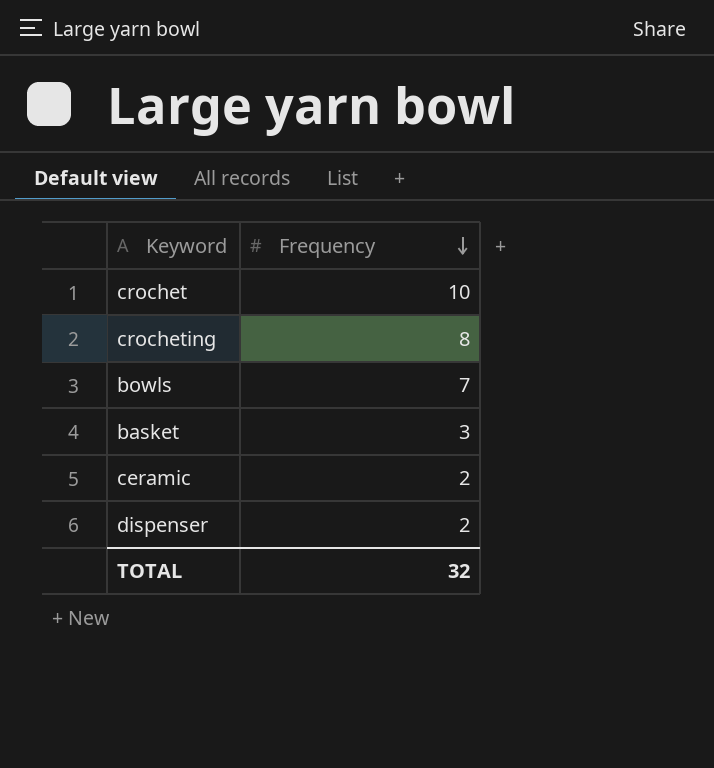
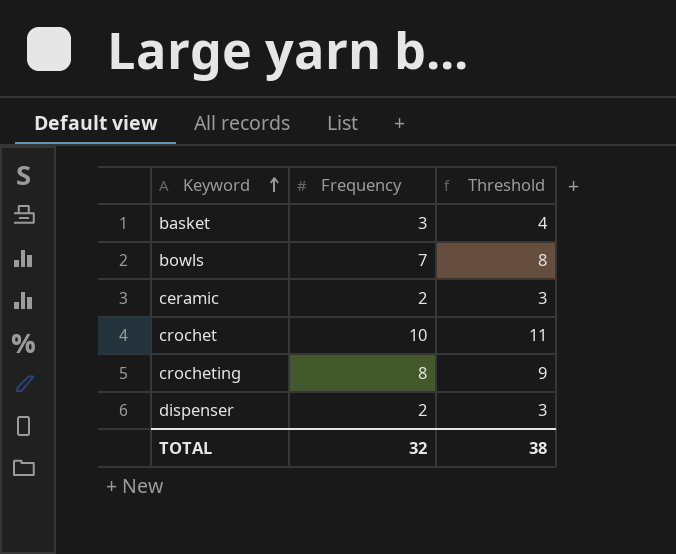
row order: Frequency descending -> Keyword ascending
column Threshold | formula: none -> [Frequency] + 1

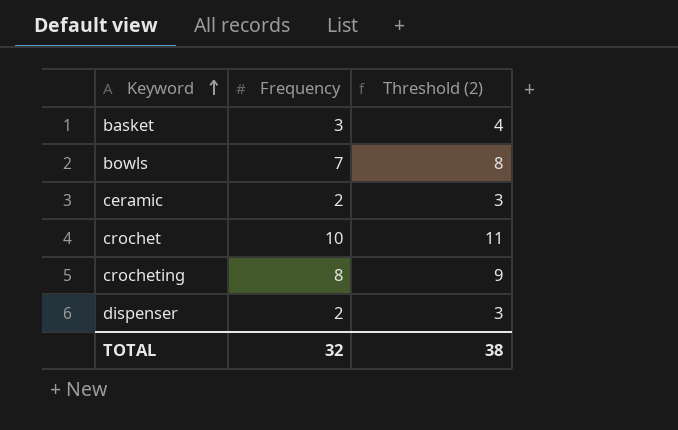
column name: Threshold -> Threshold (2)

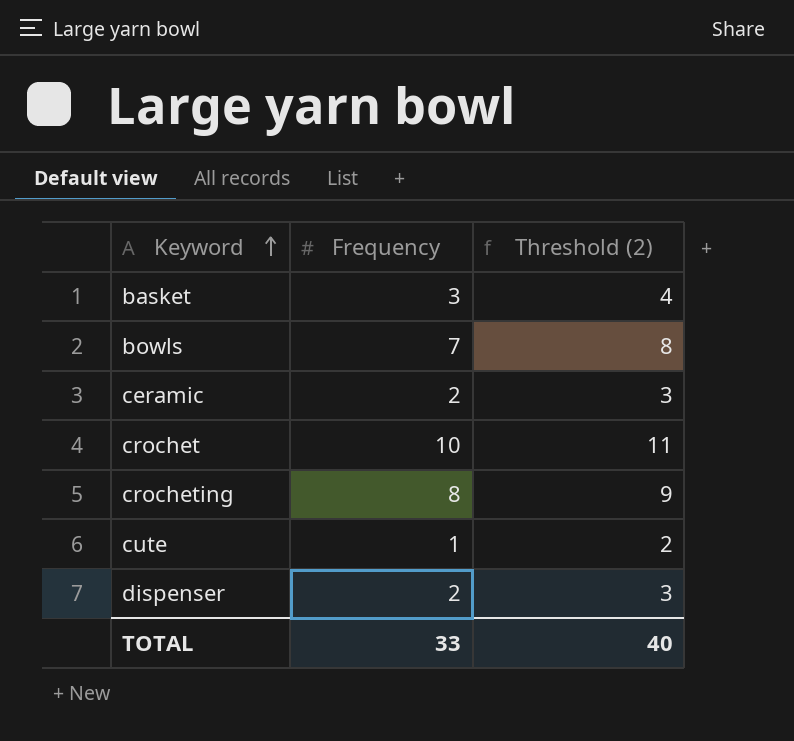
row cute: none -> 1 | 2
TOTAL | Frequency: 32 -> 33
TOTAL | Threshold (2): 38 -> 40

